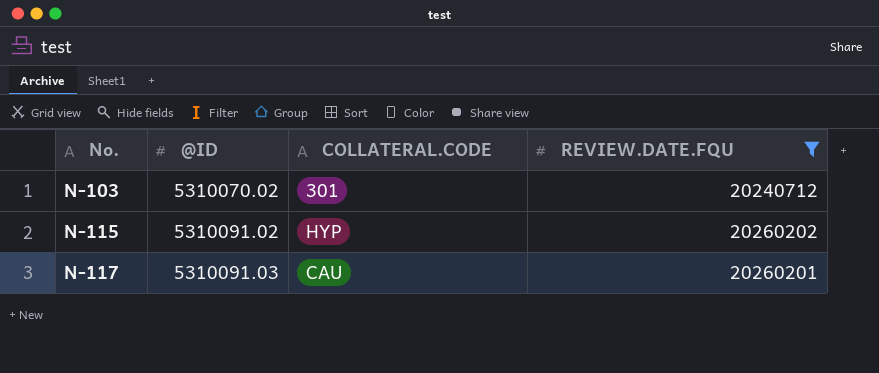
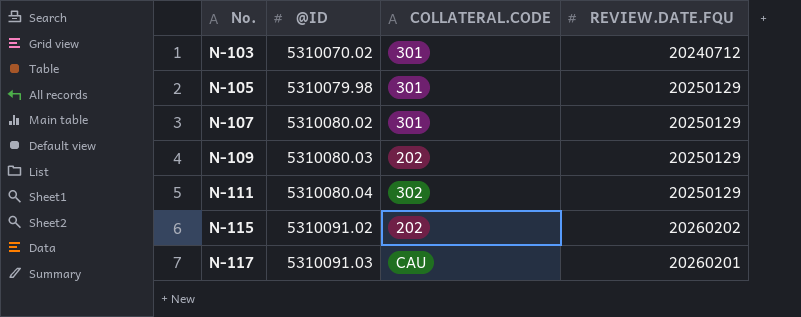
filter: REVIEW.DATE.FQU != 20250129 -> none
N-115 | COLLATERAL.CODE: HYP -> 202

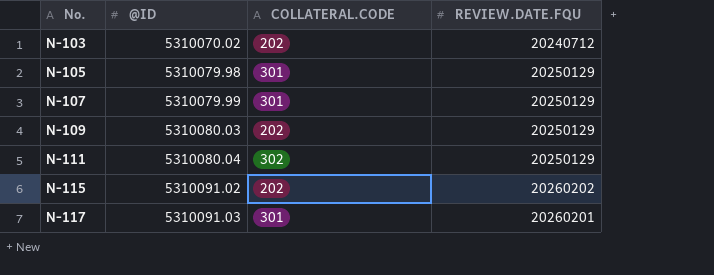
N-103 | COLLATERAL.CODE: 301 -> 202
N-107 | @ID: 5310080.02 -> 5310079.99
N-117 | COLLATERAL.CODE: CAU -> 301

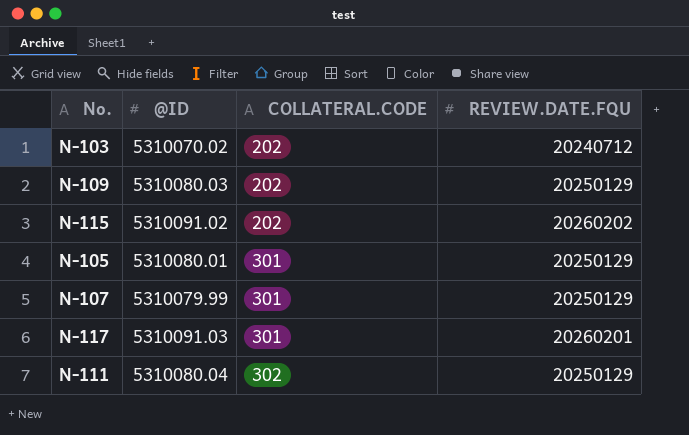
row order: No. ascending -> COLLATERAL.CODE ascending
N-105 | @ID: 5310079.98 -> 5310080.01

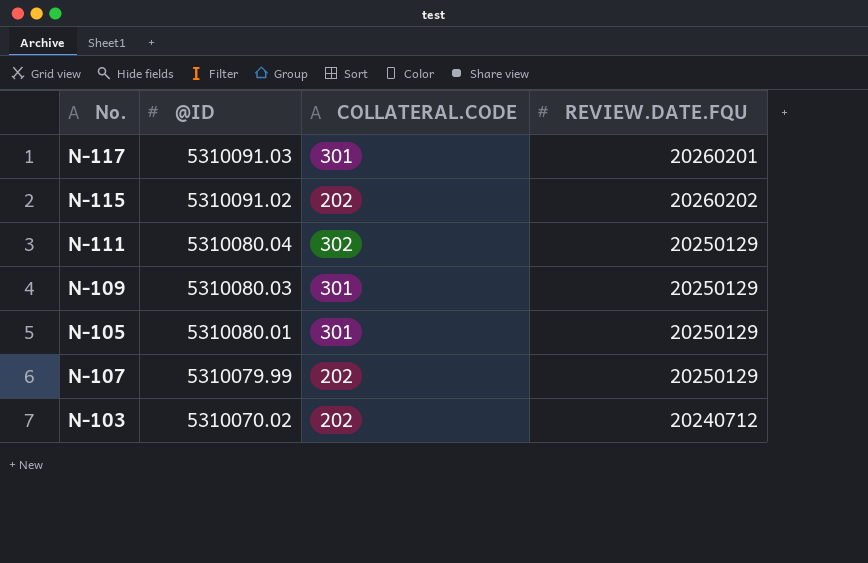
row order: COLLATERAL.CODE ascending -> @ID descending
N-109 | COLLATERAL.CODE: 202 -> 301
N-107 | COLLATERAL.CODE: 301 -> 202

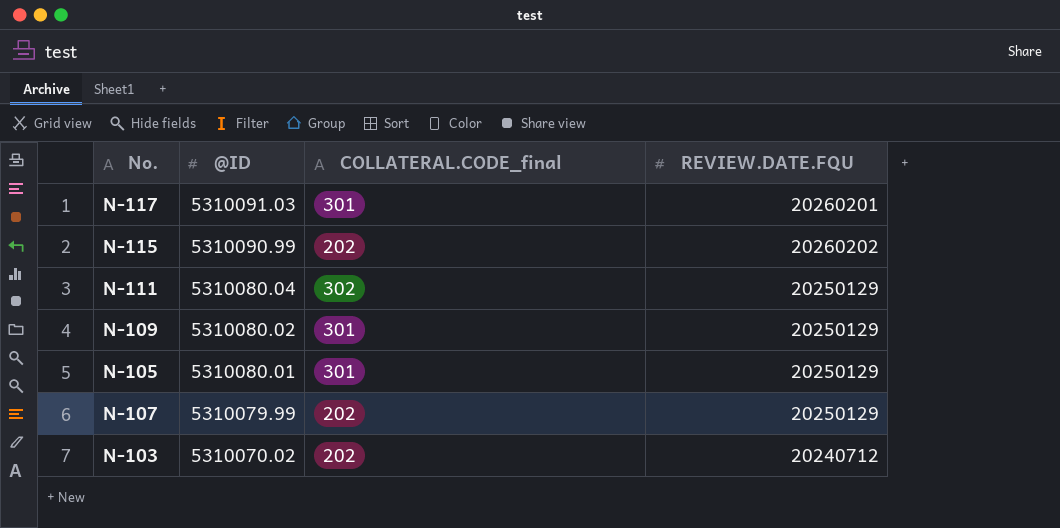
column name: COLLATERAL.CODE -> COLLATERAL.CODE_final
N-115 | @ID: 5310091.02 -> 5310090.99
N-109 | @ID: 5310080.03 -> 5310080.02

